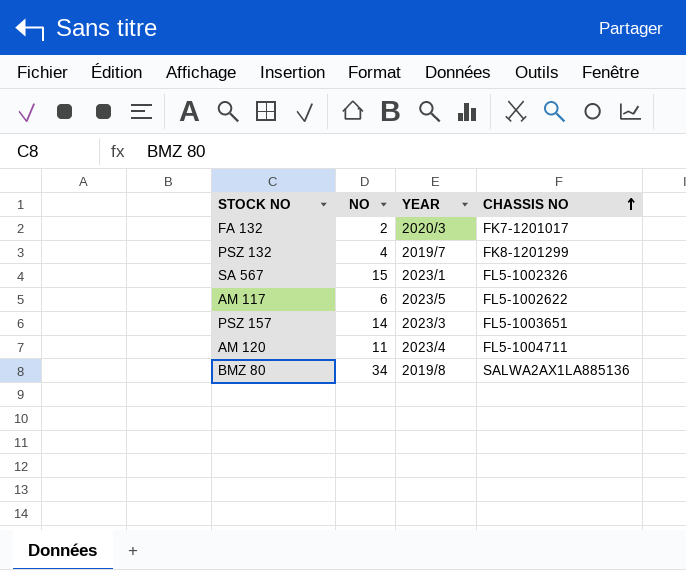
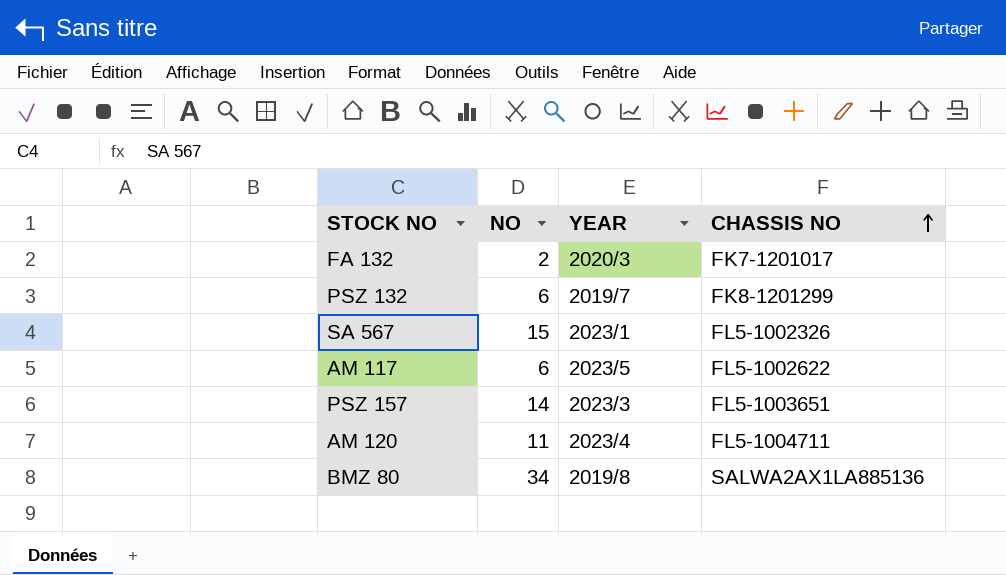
PSZ 132 | NO: 4 -> 6

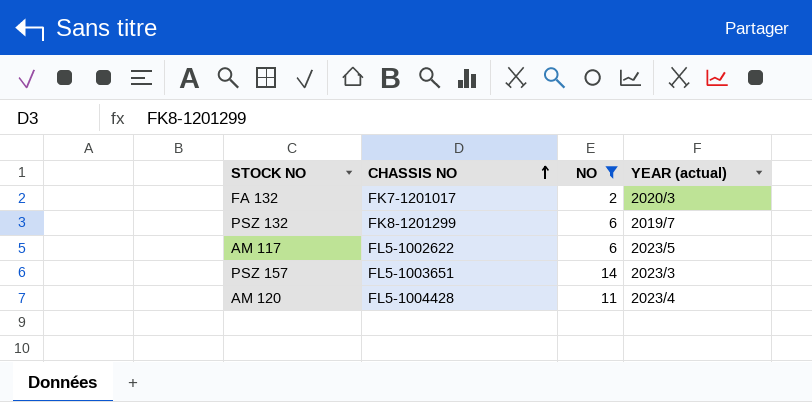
filter: none -> NO <= 14
column CHASSIS NO | position: 4 -> 2
column name: YEAR -> YEAR (actual)
AM 120 | CHASSIS NO: FL5-1004711 -> FL5-1004428

